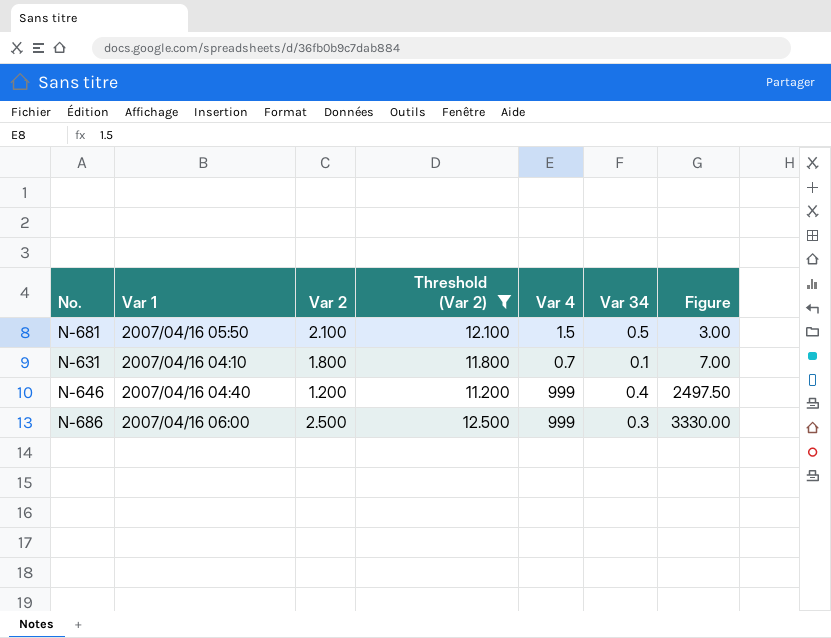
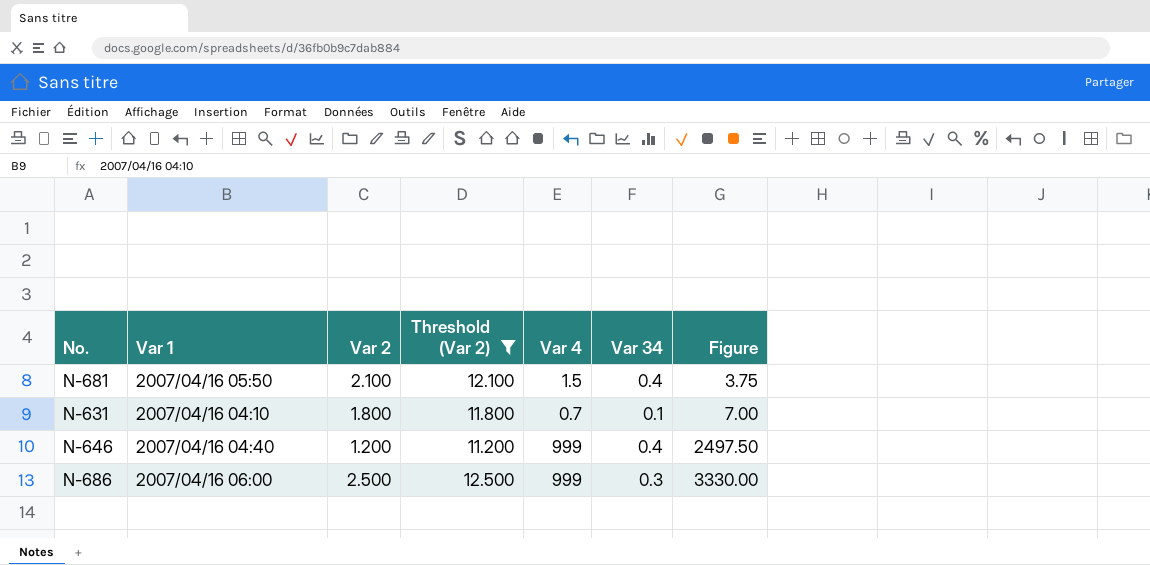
N-681 | Var 34: 0.5 -> 0.4
N-681 | Figure: 3.00 -> 3.75

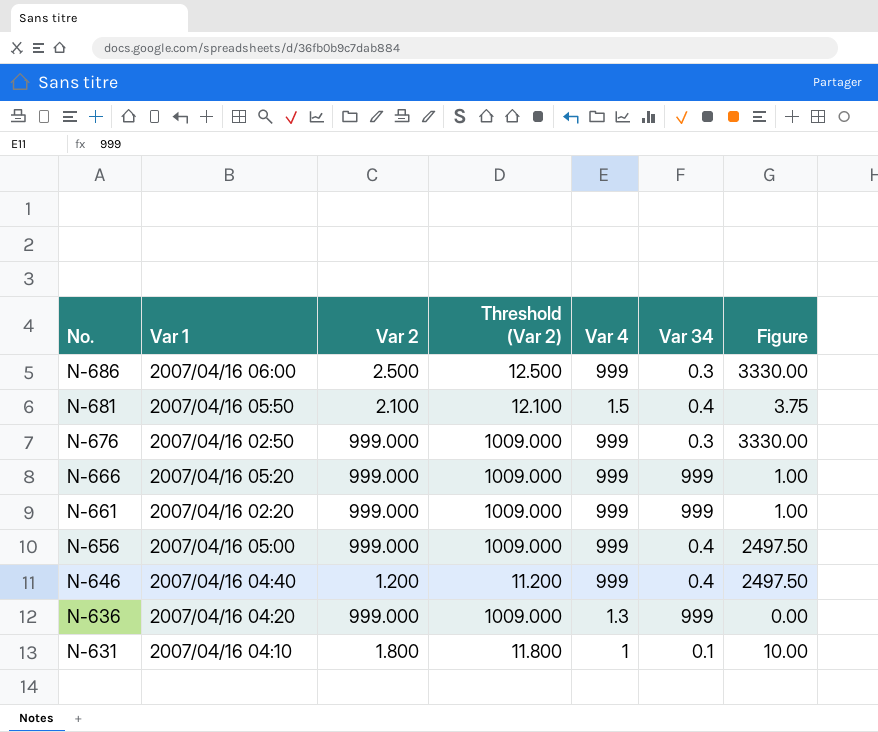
filter: Threshold (Var 2) != 1009.000 -> none
row order: Figure ascending -> No. descending
N-631 | Var 4: 0.7 -> 1
N-631 | Figure: 7.00 -> 10.00

